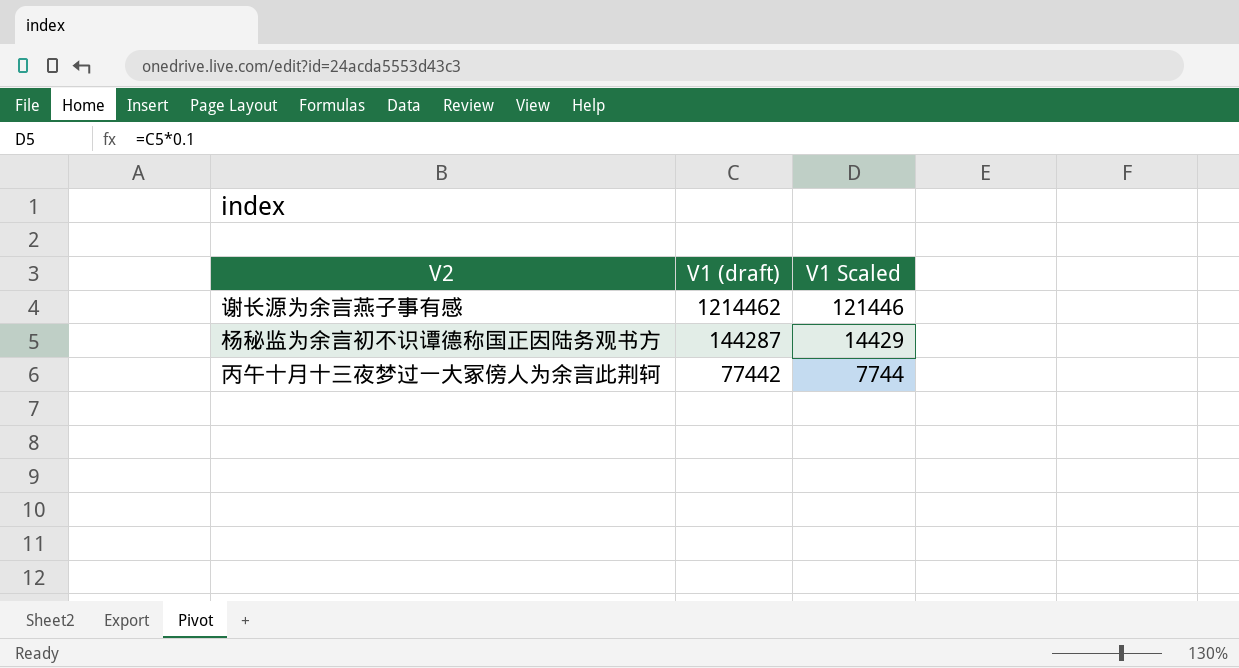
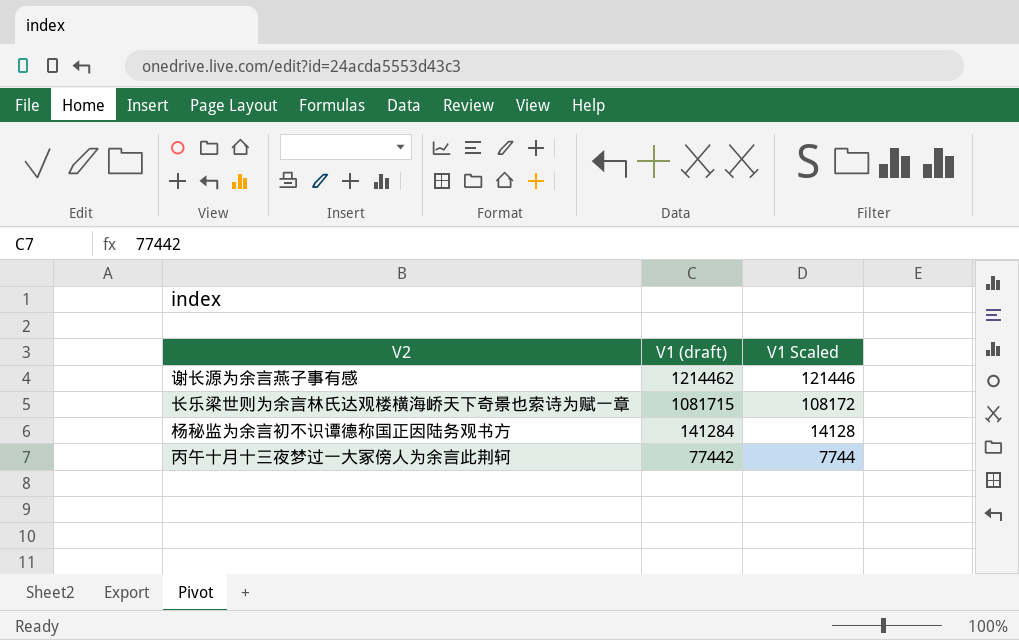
row 长乐梁世则为余言林氏达观楼横海峤天下奇景也索诗为赋一章: none -> 1081715 | 108172
杨秘监为余言初不识谭德称国正因陆务观书方 | V1 (draft): 144287 -> 141284
杨秘监为余言初不识谭德称国正因陆务观书方 | V1 Scaled: 14429 -> 14128

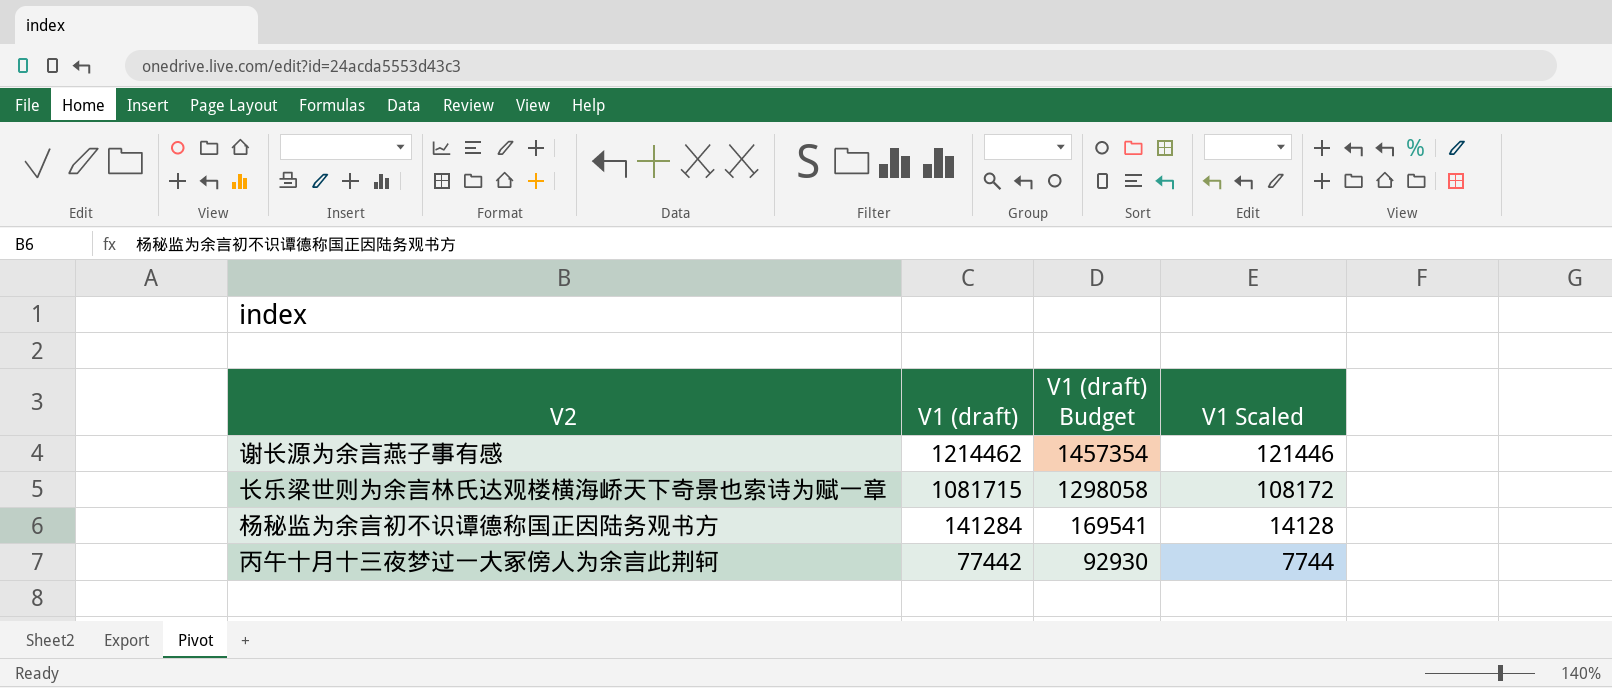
column V1 (draft) Budget | formula: none -> [V1 (draft)] * 1.2

